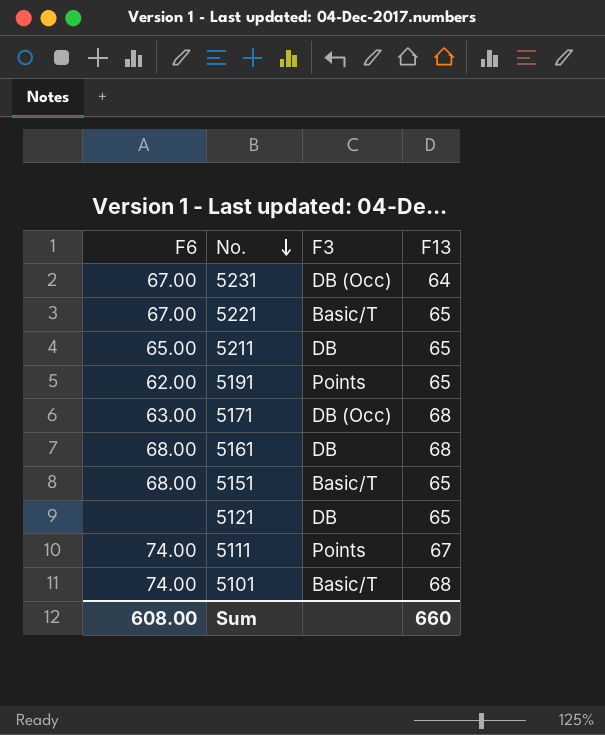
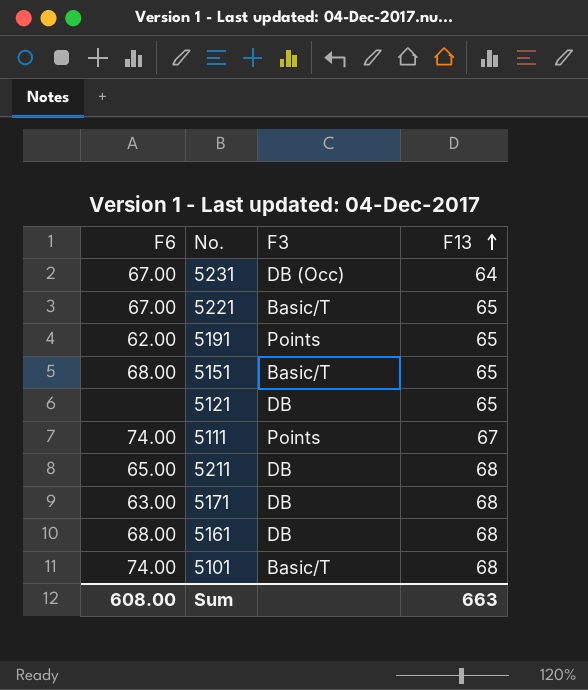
row order: No. descending -> F13 ascending
5211 | F13: 65 -> 68
5171 | F3: DB (Occ) -> DB
Sum | F13: 660 -> 663

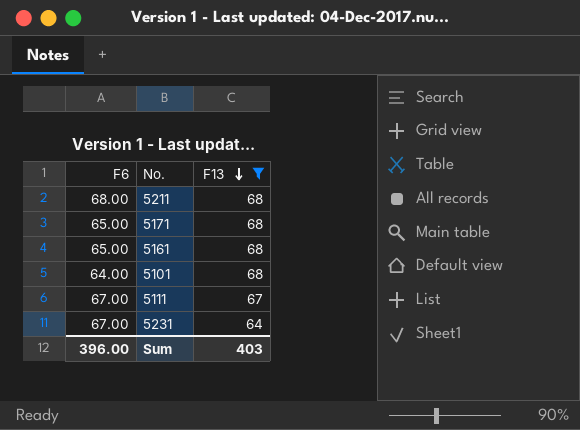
filter: none -> F13 != 65
row order: F13 ascending -> F13 descending
column F3 | position: 3 -> none
5211 | F6: 65.00 -> 68.00
5171 | F6: 63.00 -> 65.00
5161 | F6: 68.00 -> 65.00
5101 | F6: 74.00 -> 64.00
5111 | F6: 74.00 -> 67.00
Sum | F6: 608.00 -> 396.00
Sum | F13: 663 -> 403

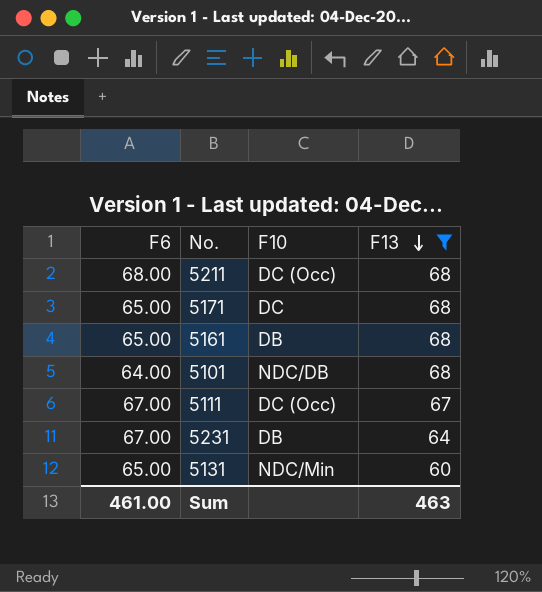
column F10 | position: none -> 3
row 5131: none -> 65.00 | NDC/Min | 60
Sum | F6: 396.00 -> 461.00
Sum | F13: 403 -> 463

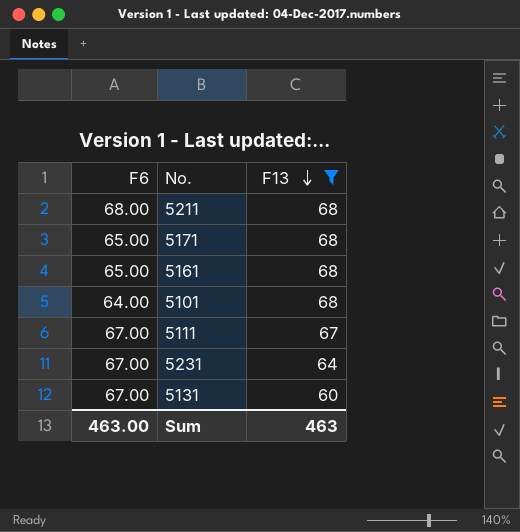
column F10 | position: 3 -> none
5131 | F6: 65.00 -> 67.00
Sum | F6: 461.00 -> 463.00

